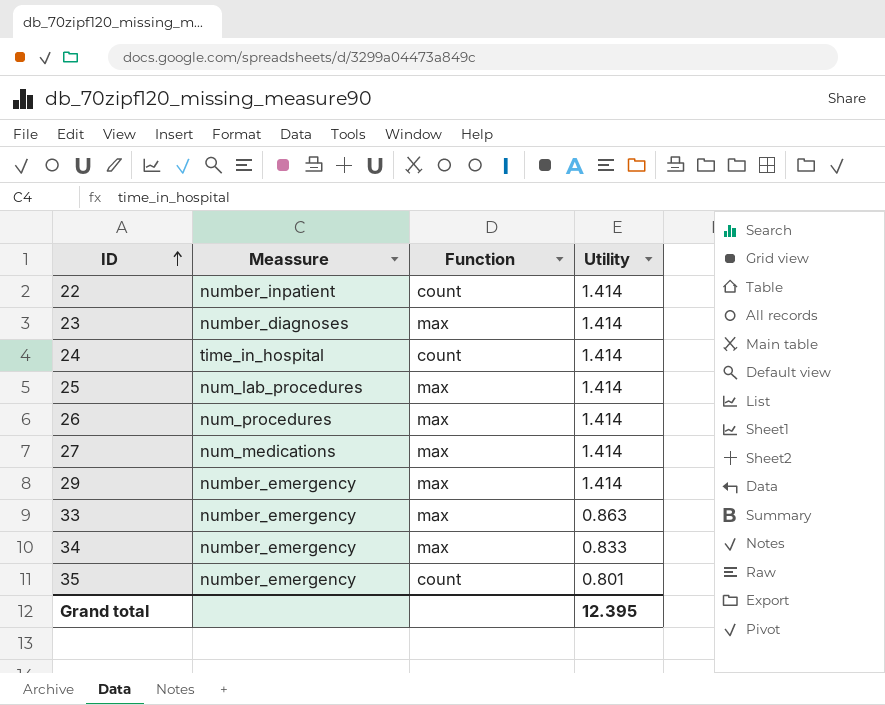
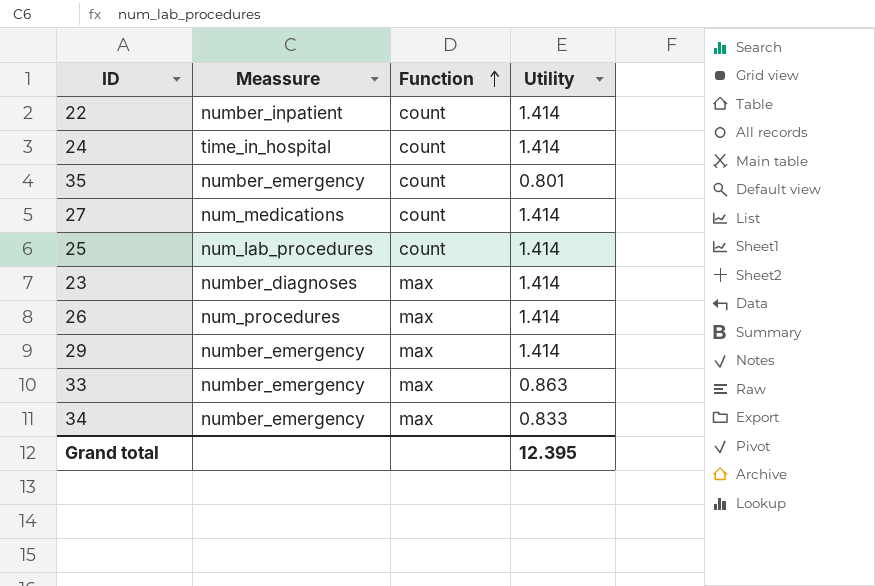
row order: ID ascending -> Function ascending
27 | Function: max -> count
25 | Function: max -> count

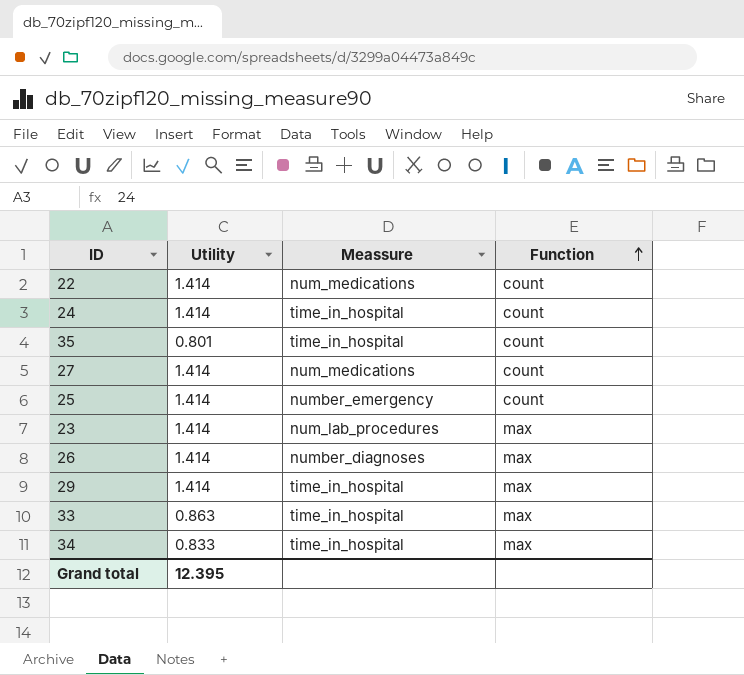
column Utility | position: 4 -> 2
22 | Meassure: number_inpatient -> num_medications
35 | Meassure: number_emergency -> time_in_hospital
25 | Meassure: num_lab_procedures -> number_emergency
23 | Meassure: number_diagnoses -> num_lab_procedures
26 | Meassure: num_procedures -> number_diagnoses
29 | Meassure: number_emergency -> time_in_hospital
33 | Meassure: number_emergency -> time_in_hospital
34 | Meassure: number_emergency -> time_in_hospital

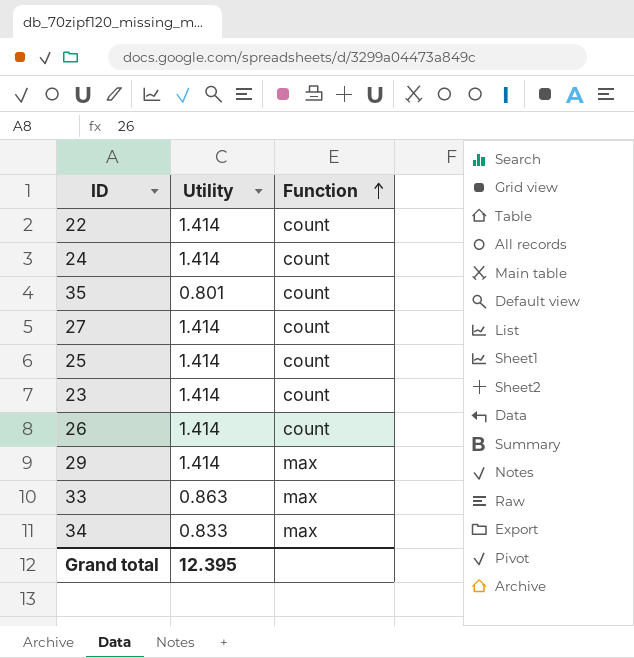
column Meassure | position: 3 -> none
23 | Function: max -> count
26 | Function: max -> count

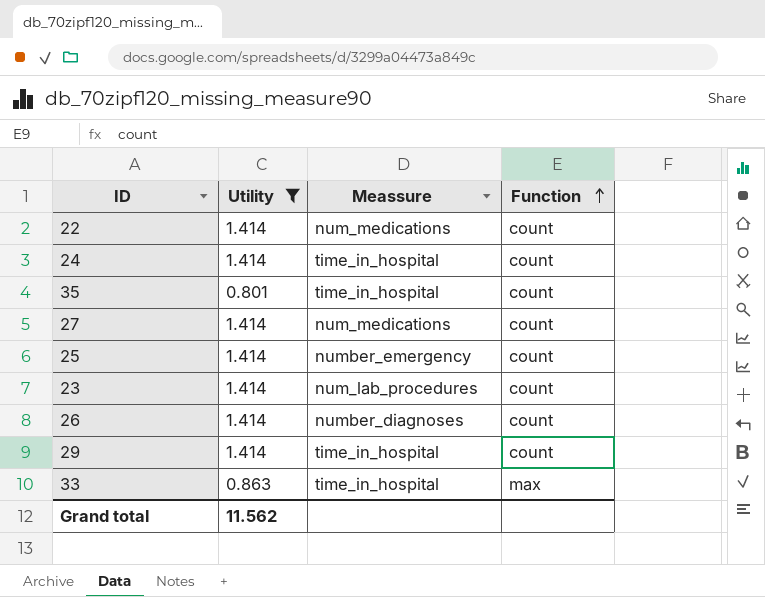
filter: none -> Utility != 0.833
column Meassure | position: none -> 3
29 | Function: max -> count
Grand total | Utility: 12.395 -> 11.562

